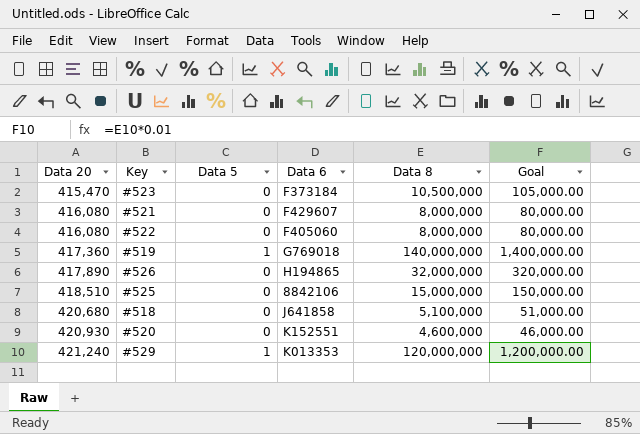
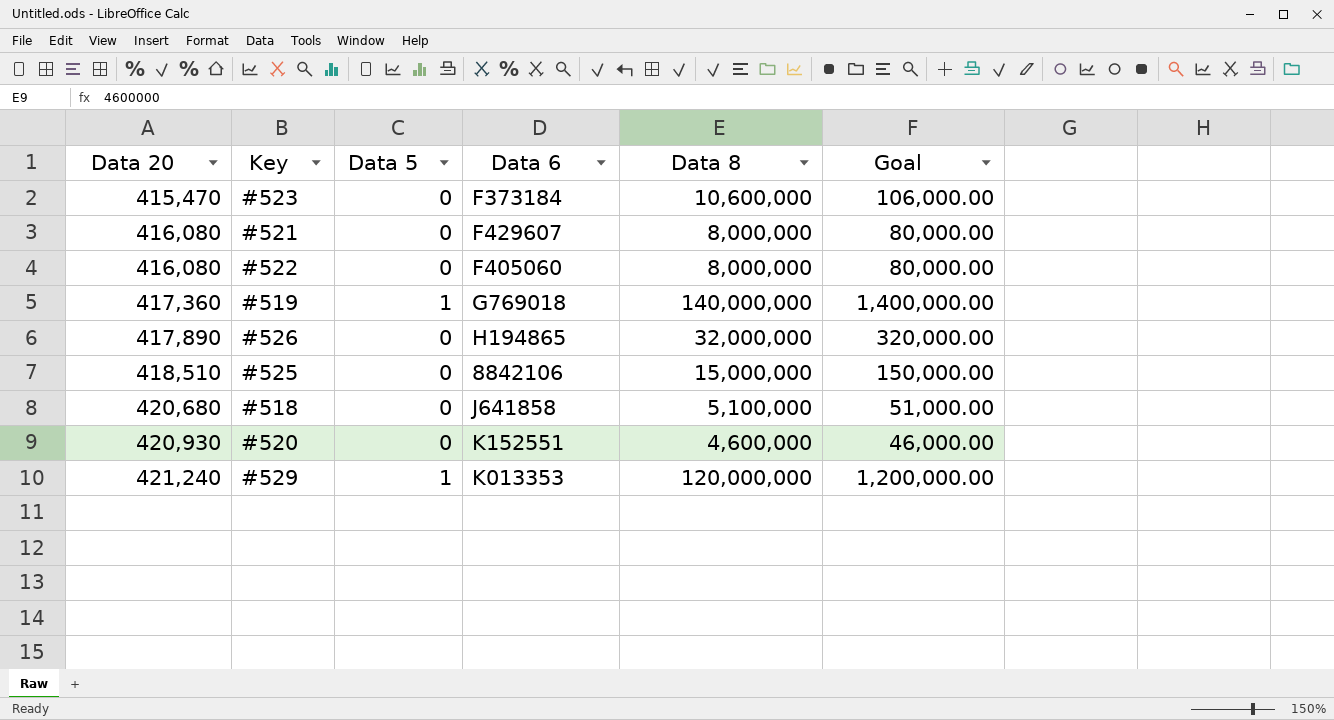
#523 | Data 8: 10,500,000 -> 10,600,000
#523 | Goal: 105,000.00 -> 106,000.00

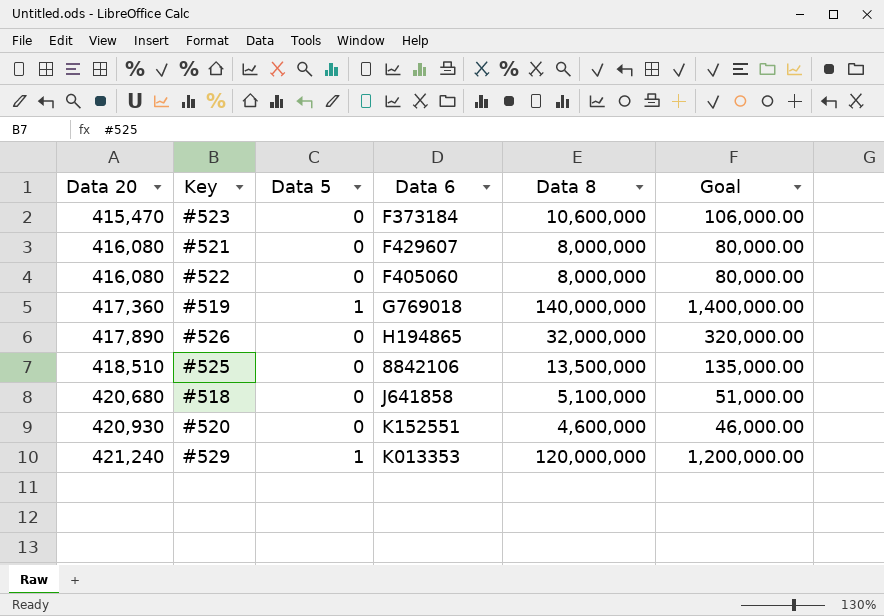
#525 | Data 8: 15,000,000 -> 13,500,000
#525 | Goal: 150,000.00 -> 135,000.00

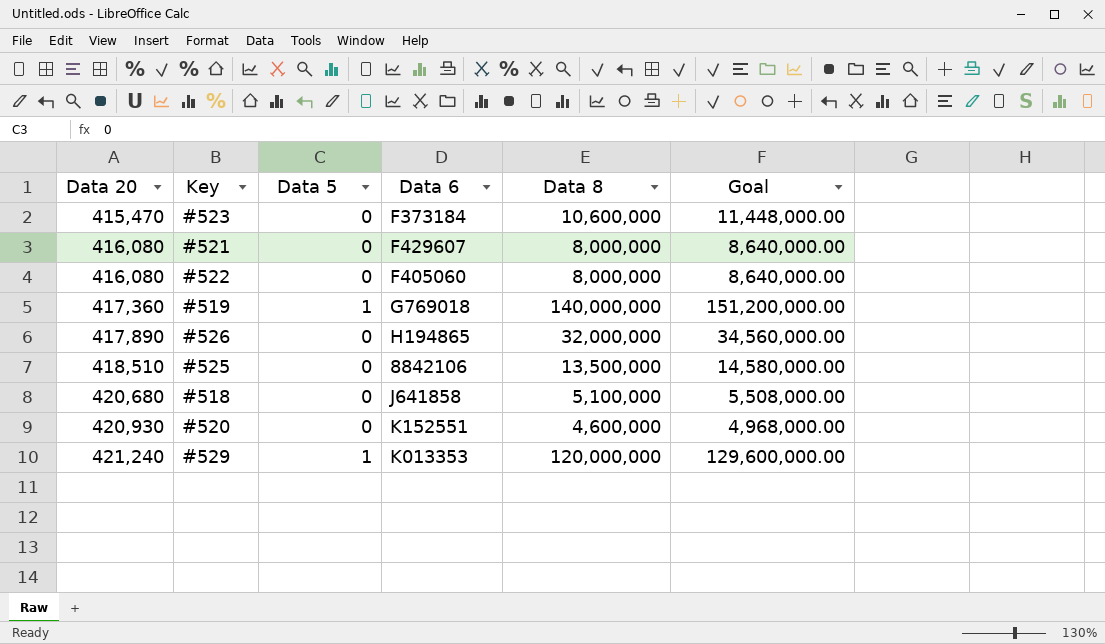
column Goal | formula: [Data 8] * 0.01 -> [Data 8] * 1.08

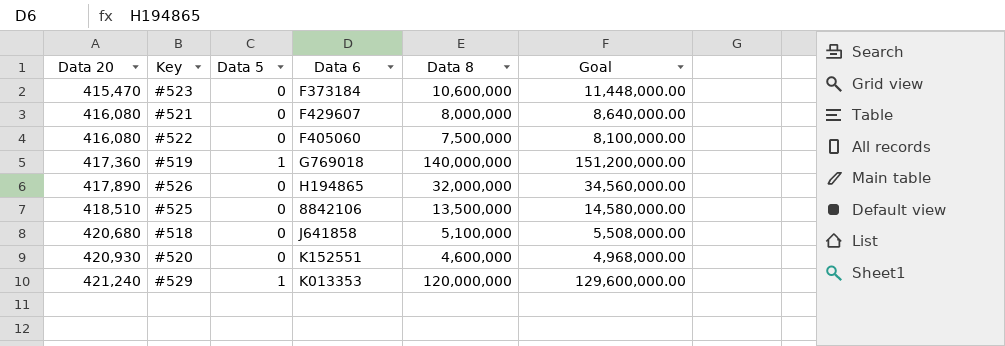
#522 | Data 8: 8,000,000 -> 7,500,000
#522 | Goal: 8,640,000.00 -> 8,100,000.00

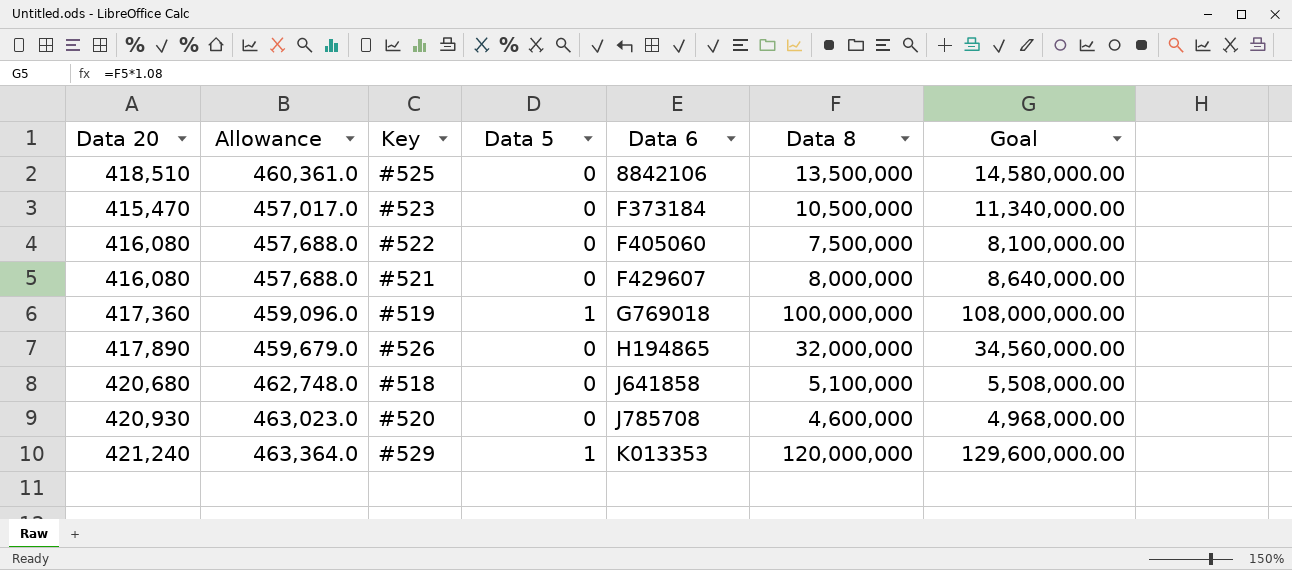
row order: Data 20 ascending -> Data 6 ascending
column Allowance | formula: none -> [Data 20] * 1.1
#523 | Data 8: 10,600,000 -> 10,500,000
#523 | Goal: 11,448,000.00 -> 11,340,000.00
#519 | Data 8: 140,000,000 -> 100,000,000
#519 | Goal: 151,200,000.00 -> 108,000,000.00
#520 | Data 6: K152551 -> J785708

